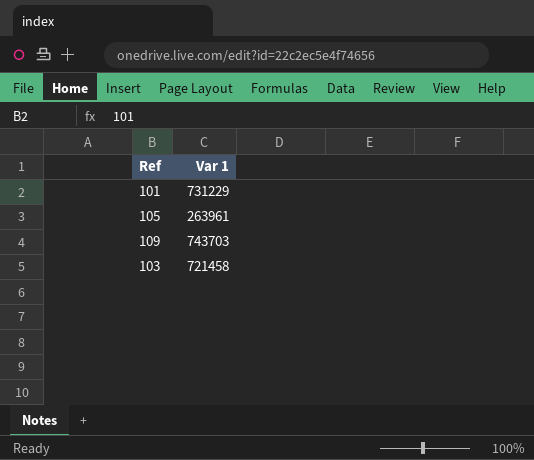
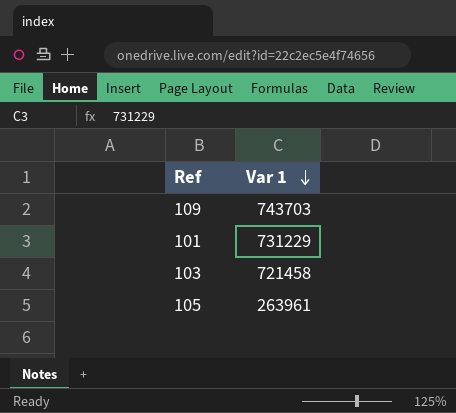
row order: none -> Var 1 descending

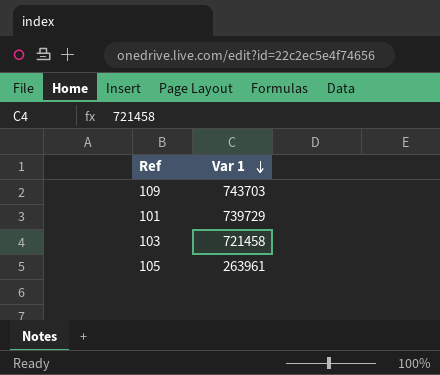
101 | Var 1: 731229 -> 739729

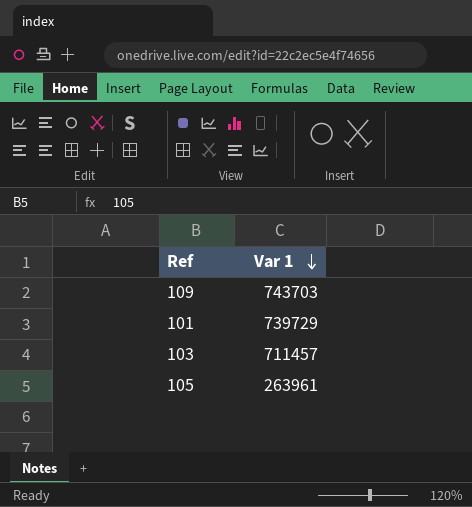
103 | Var 1: 721458 -> 711457

